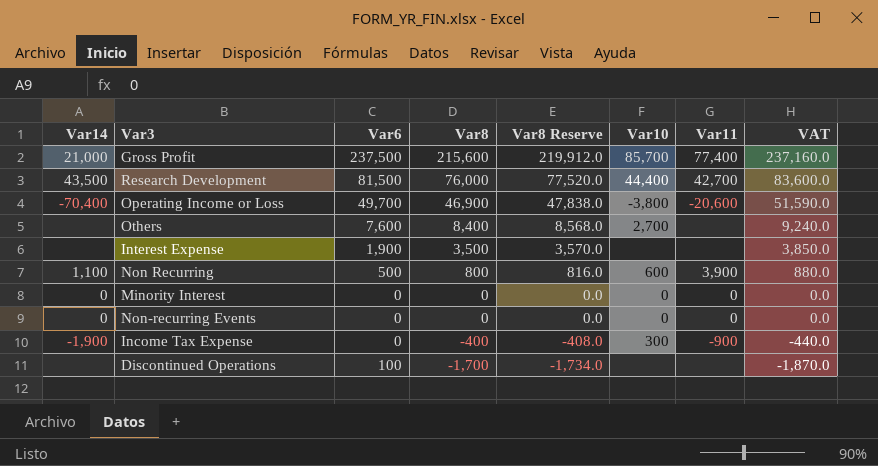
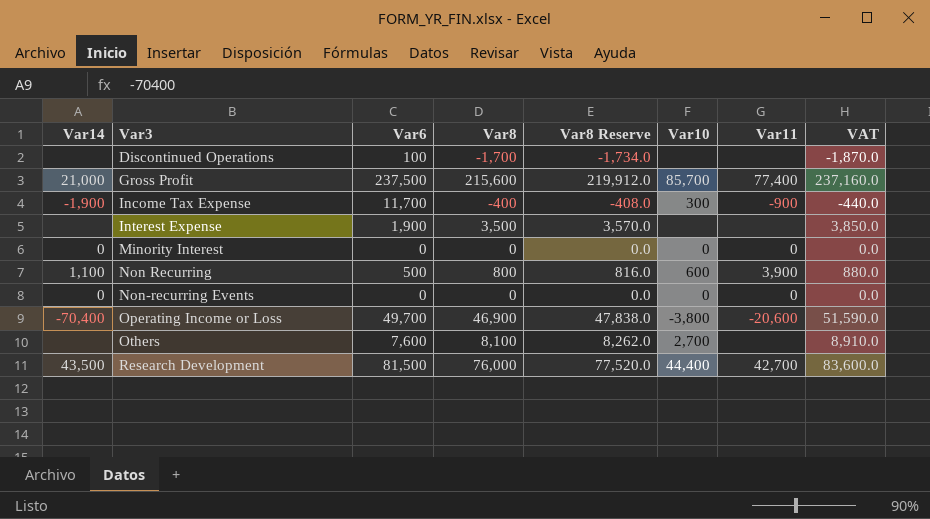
row order: Var8 descending -> Var3 ascending
Income Tax Expense | Var6: 0 -> 11,700
Others | Var8: 8,400 -> 8,100
Others | Var8 Reserve: 8,568.0 -> 8,262.0
Others | VAT: 9,240.0 -> 8,910.0

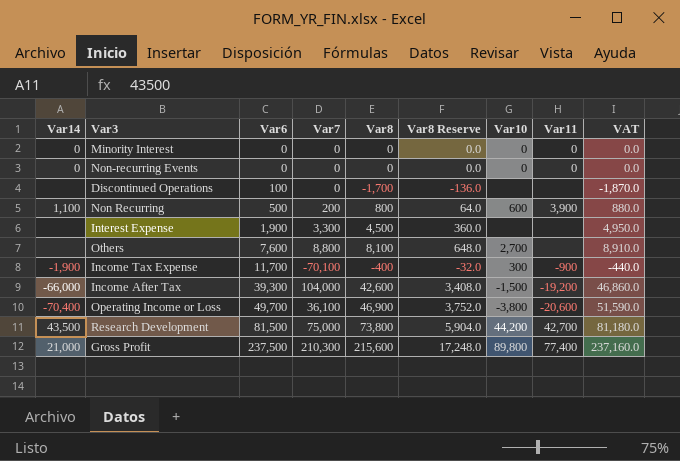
row order: Var3 ascending -> Var6 ascending
column Var7 | position: none -> 4
column Var8 Reserve | formula: [Var8] * 1.02 -> [Var8] * 0.08
Interest Expense | Var8: 3,500 -> 4,500
Interest Expense | VAT: 3,850.0 -> 4,950.0
row Income After Tax: none -> -66,000 | 39,300 | 104,000 | 42,600 | 3,408.0 | -1,500 | -19,200 | 46,860.0
Research Development | Var8: 76,000 -> 73,800
Research Development | Var10: 44,400 -> 44,200
Research Development | VAT: 83,600.0 -> 81,180.0
Gross Profit | Var10: 85,700 -> 89,800

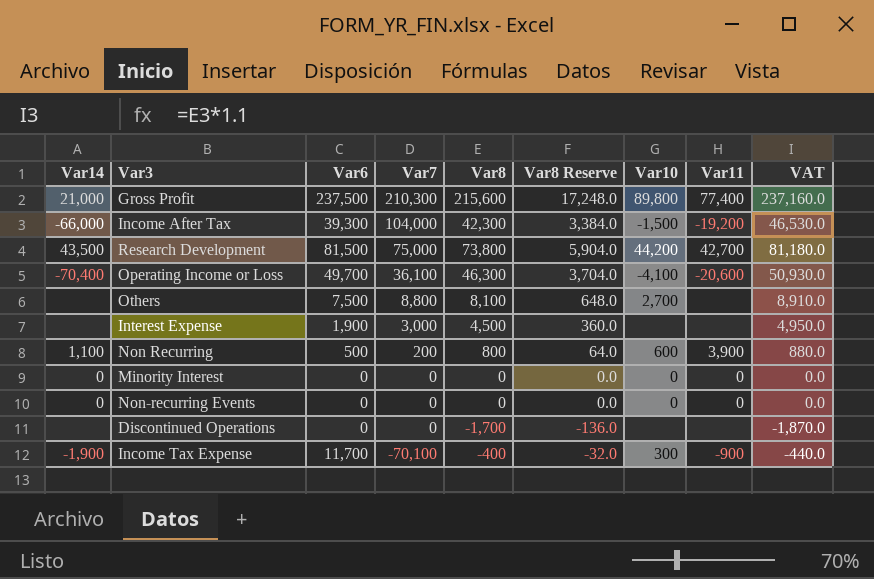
row order: Var6 ascending -> Var7 descending
Income After Tax | Var8: 42,600 -> 42,300
Income After Tax | Var8 Reserve: 3,408.0 -> 3,384.0
Income After Tax | VAT: 46,860.0 -> 46,530.0
Operating Income or Loss | Var8: 46,900 -> 46,300
Operating Income or Loss | Var8 Reserve: 3,752.0 -> 3,704.0
Operating Income or Loss | Var10: -3,800 -> -4,100
Operating Income or Loss | VAT: 51,590.0 -> 50,930.0
Others | Var6: 7,600 -> 7,500
Interest Expense | Var7: 3,300 -> 3,000
Discontinued Operations | Var6: 100 -> 0

